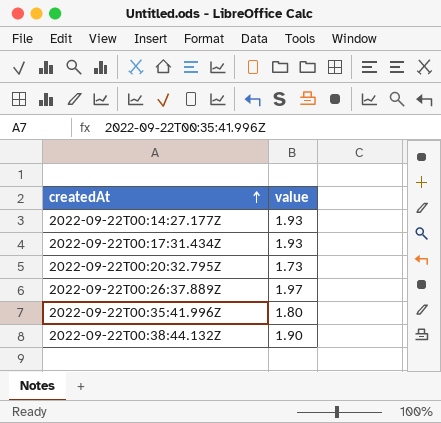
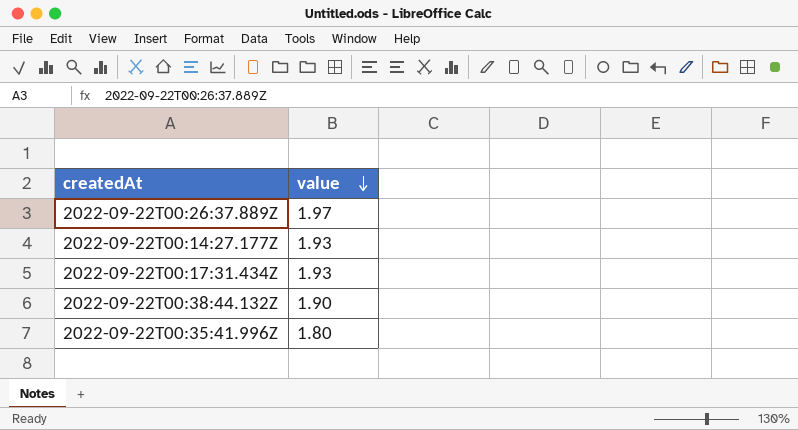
row order: createdAt ascending -> value descending
row 2022-09-22T00:20:32.795Z: 1.73 -> none

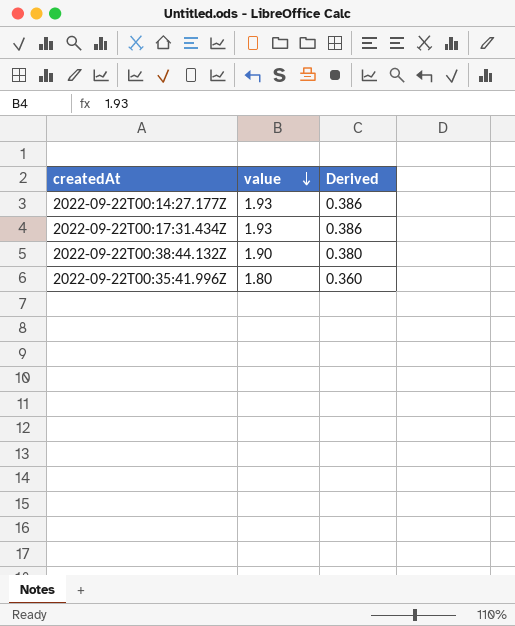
column Derived | formula: none -> [value] * 0.2
row 2022-09-22T00:26:37.889Z: 1.97 -> none

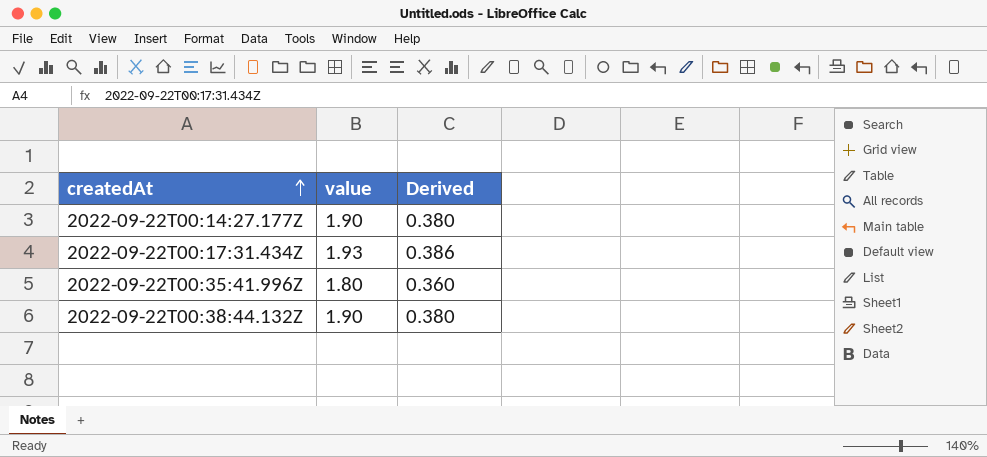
row order: value descending -> createdAt ascending
2022-09-22T00:14:27.177Z | value: 1.93 -> 1.90
2022-09-22T00:14:27.177Z | Derived: 0.386 -> 0.380

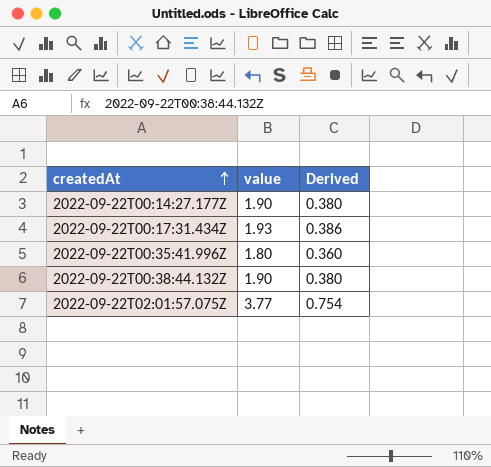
row 2022-09-22T02:01:57.075Z: none -> 3.77 | 0.754

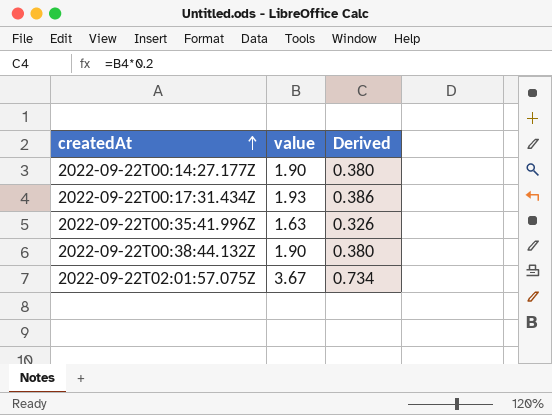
2022-09-22T00:35:41.996Z | value: 1.80 -> 1.63
2022-09-22T00:35:41.996Z | Derived: 0.360 -> 0.326
2022-09-22T02:01:57.075Z | value: 3.77 -> 3.67
2022-09-22T02:01:57.075Z | Derived: 0.754 -> 0.734

